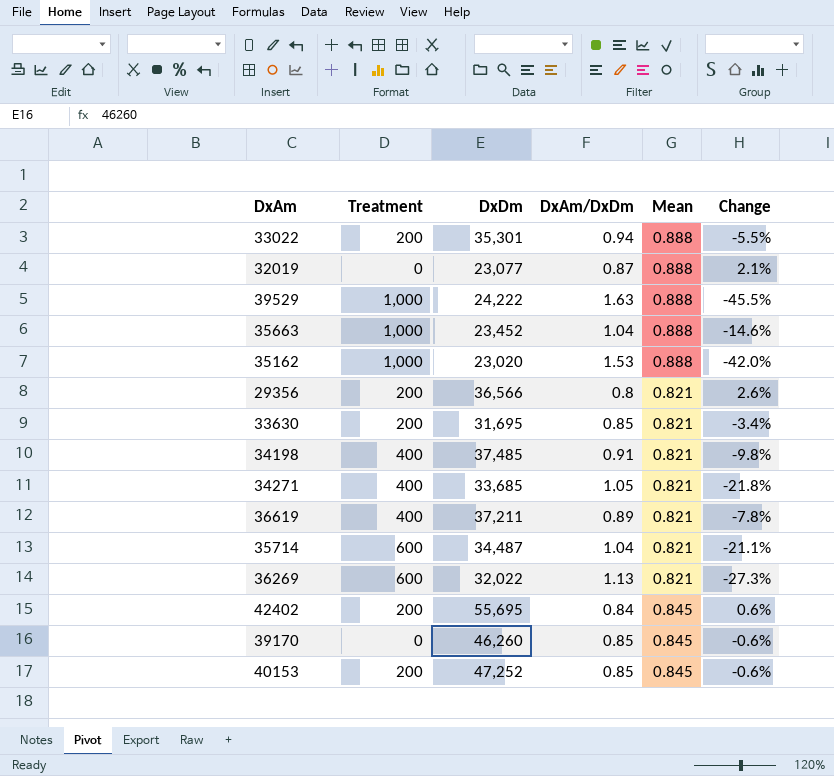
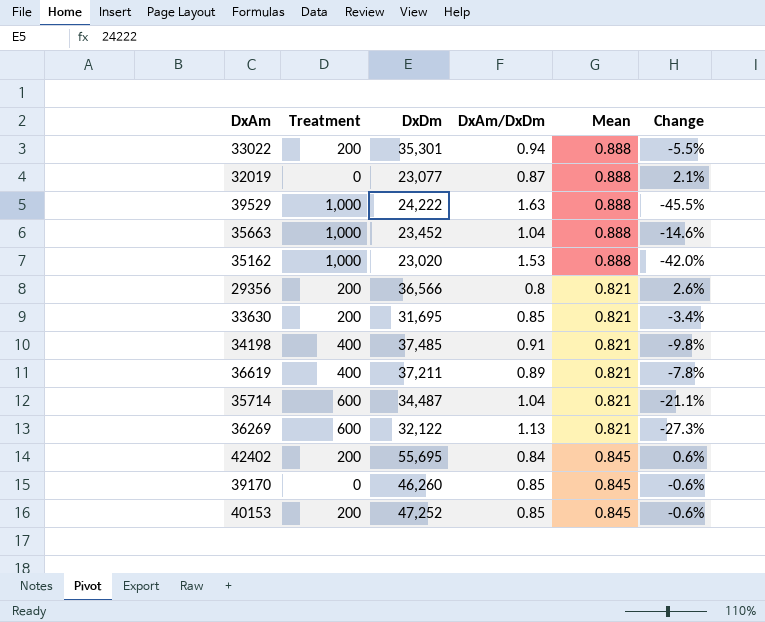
row 34271: 400 | 33,685 | 1.05 | 0.821 | -21.8% -> none
36269 | DxDm: 32,022 -> 32,122

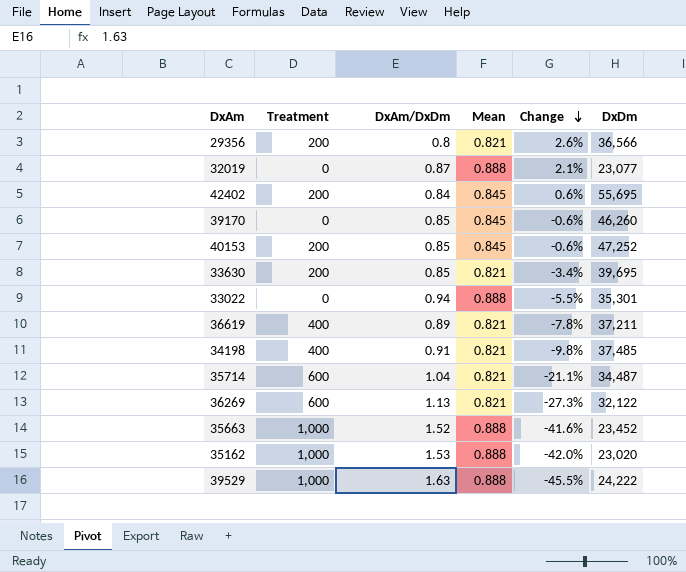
row order: none -> Change descending
column DxDm | position: 3 -> 6
33630 | DxDm: 31,695 -> 39,695
33022 | Treatment: 200 -> 0
35663 | DxAm/DxDm: 1.04 -> 1.52
35663 | Change: -14.6% -> -41.6%

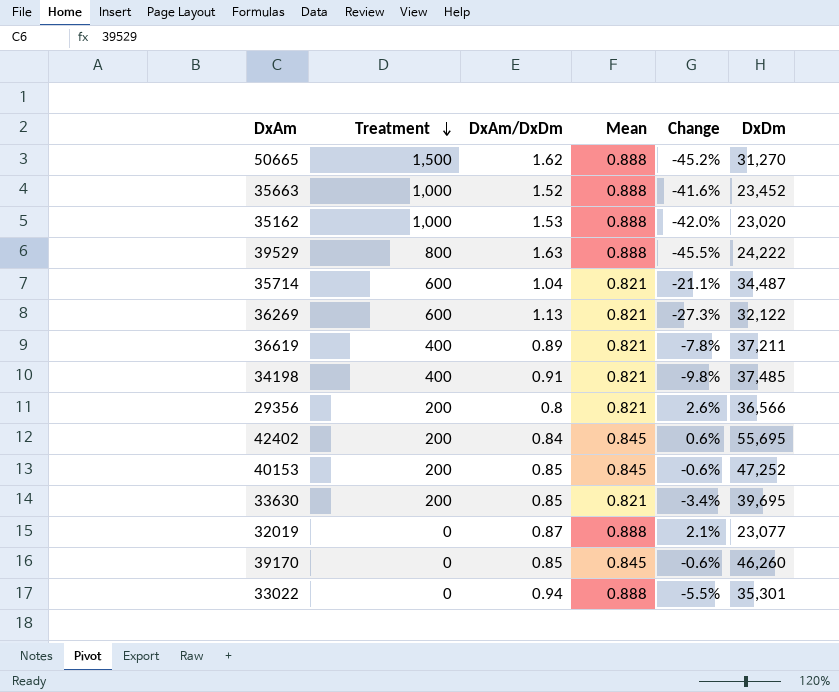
row order: Change descending -> Treatment descending
row 50665: none -> 1,500 | 1.62 | 0.888 | -45.2% | 31,270
39529 | Treatment: 1,000 -> 800

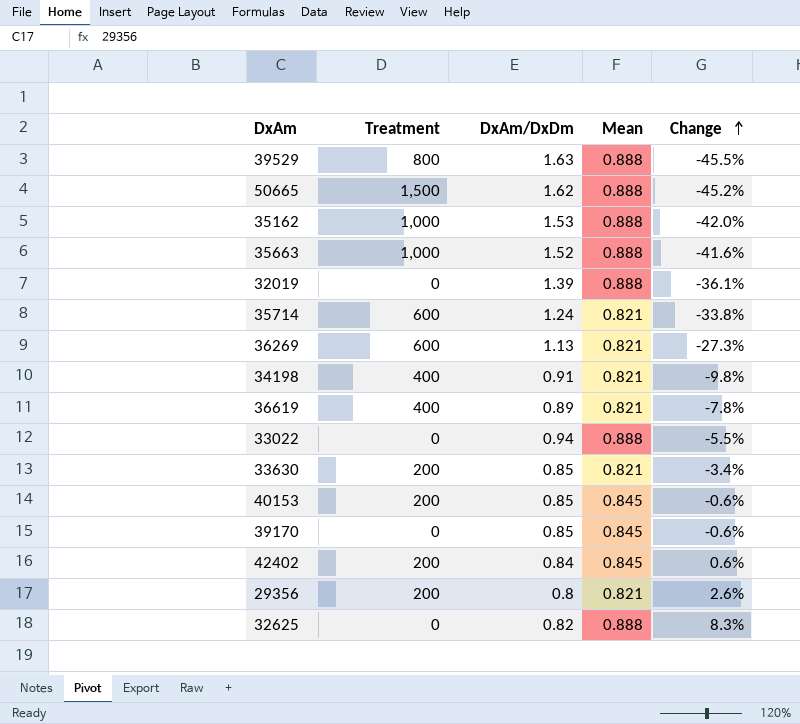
row order: Treatment descending -> Change ascending
column DxDm | position: 6 -> none
32019 | DxAm/DxDm: 0.87 -> 1.39
32019 | Change: 2.1% -> -36.1%
35714 | DxAm/DxDm: 1.04 -> 1.24
35714 | Change: -21.1% -> -33.8%
row 32625: none -> 0 | 0.82 | 0.888 | 8.3%

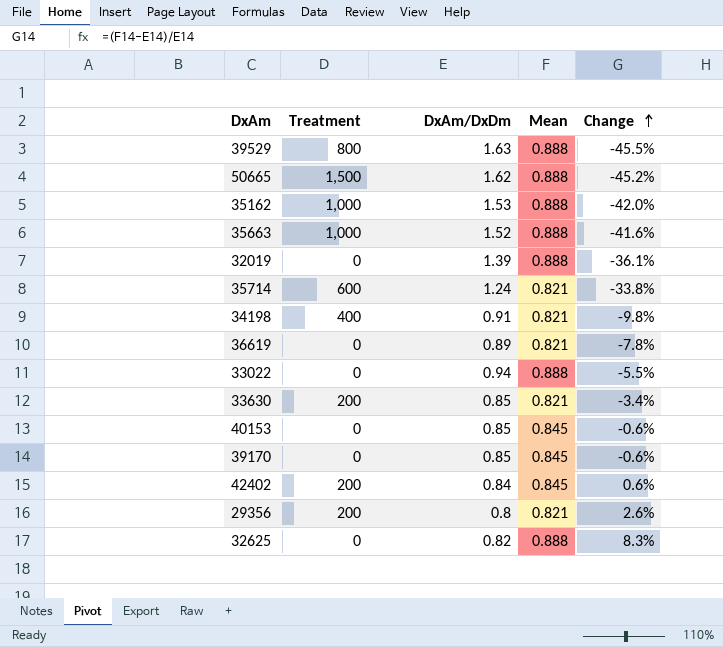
row 36269: 600 | 1.13 | 0.821 | -27.3% -> none
36619 | Treatment: 400 -> 0
40153 | Treatment: 200 -> 0

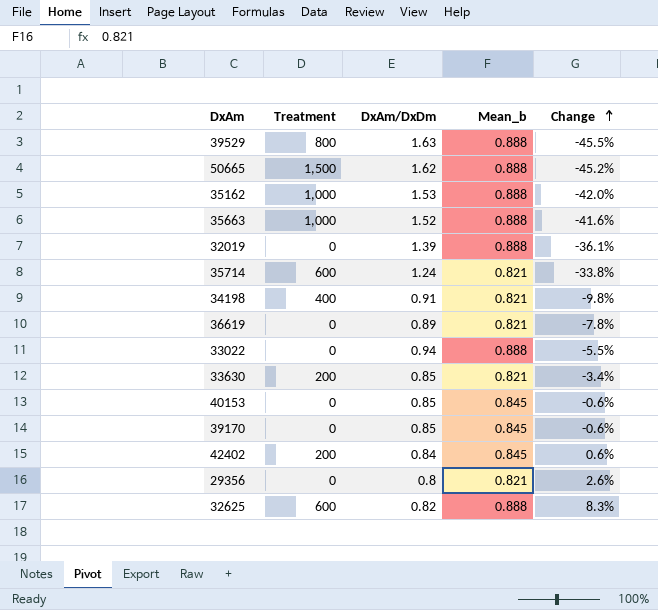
column name: Mean -> Mean_b
29356 | Treatment: 200 -> 0
32625 | Treatment: 0 -> 600

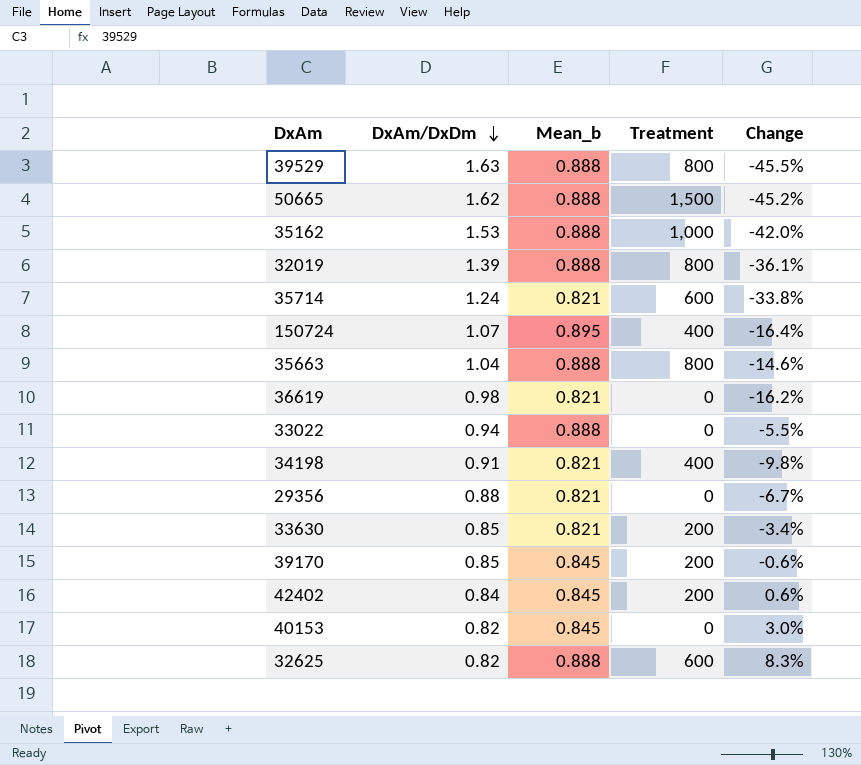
row order: Change ascending -> DxAm/DxDm descending
column Treatment | position: 2 -> 4
32019 | Treatment: 0 -> 800
row 150724: none -> 1.07 | 0.895 | 400 | -16.4%
35663 | DxAm/DxDm: 1.52 -> 1.04
35663 | Treatment: 1,000 -> 800
35663 | Change: -41.6% -> -14.6%
36619 | DxAm/DxDm: 0.89 -> 0.98
36619 | Change: -7.8% -> -16.2%
29356 | DxAm/DxDm: 0.8 -> 0.88
29356 | Change: 2.6% -> -6.7%
39170 | Treatment: 0 -> 200
40153 | DxAm/DxDm: 0.85 -> 0.82
40153 | Change: -0.6% -> 3.0%

